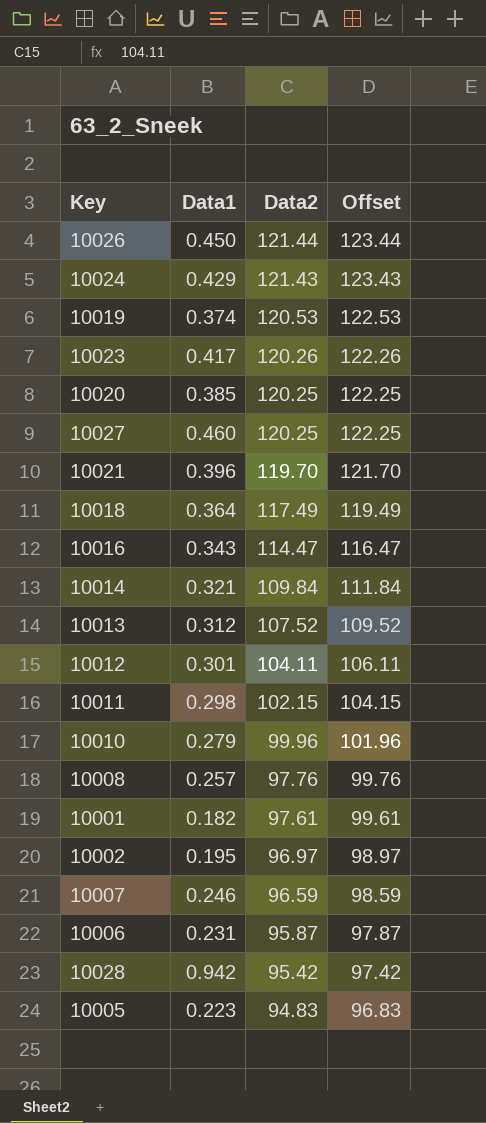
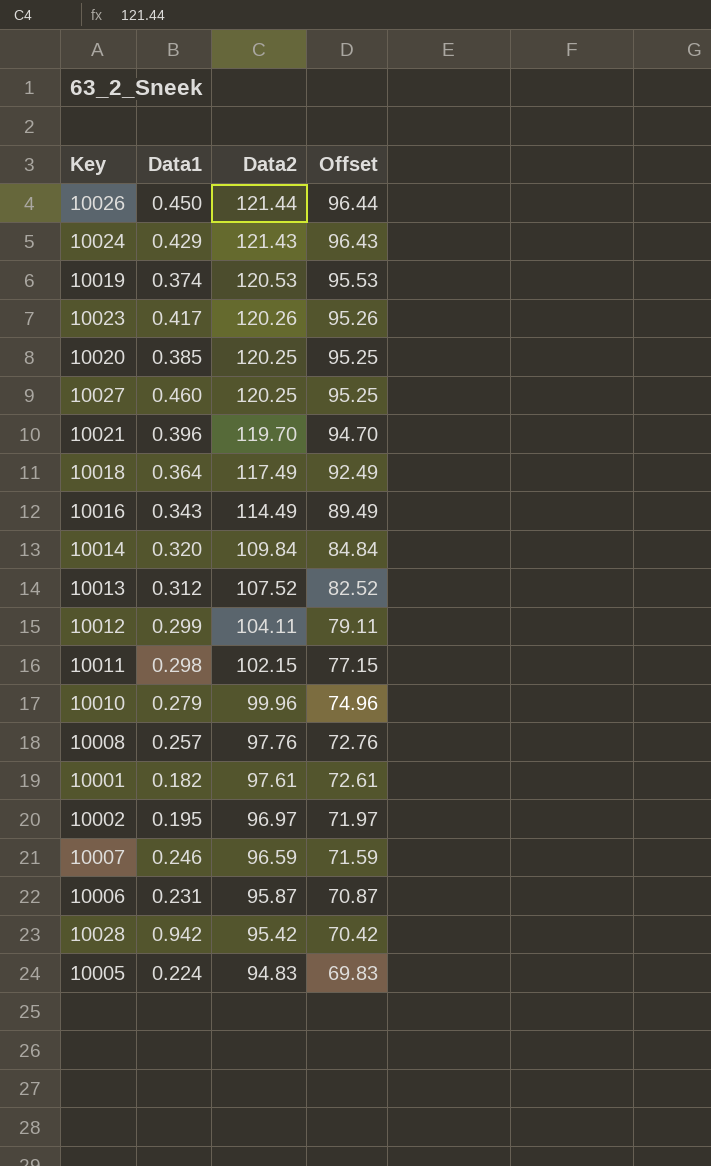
column Offset | formula: [Data2] + 2 -> [Data2] - 25
10016 | Data2: 114.47 -> 114.49
10014 | Data1: 0.321 -> 0.320
10012 | Data1: 0.301 -> 0.299
10005 | Data1: 0.223 -> 0.224

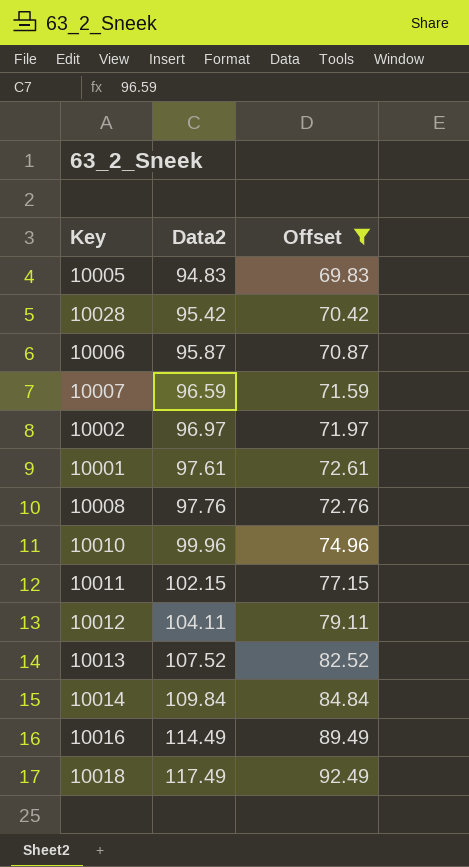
filter: none -> Offset <= 92.49
row order: Data2 descending -> Data2 ascending
column Data1 | position: 2 -> none

